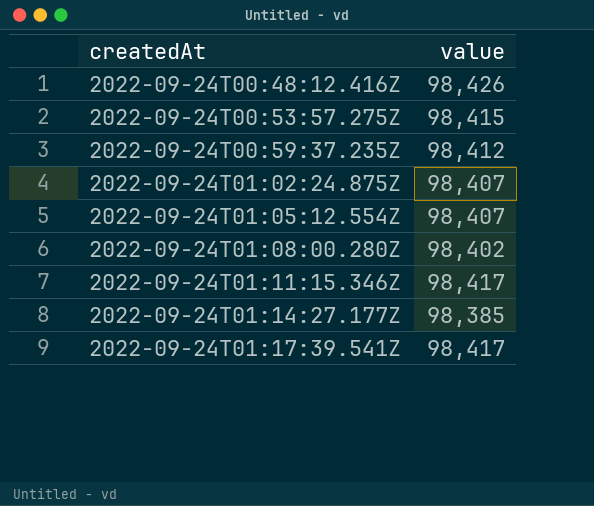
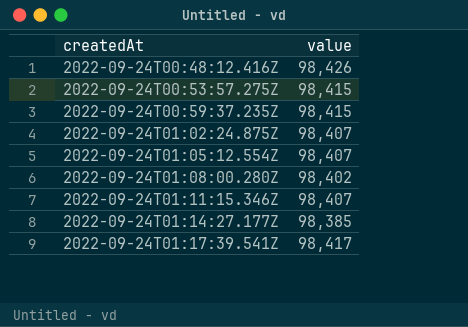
2022-09-24T00:59:37.235Z | value: 98,412 -> 98,415
2022-09-24T01:11:15.346Z | value: 98,417 -> 98,407

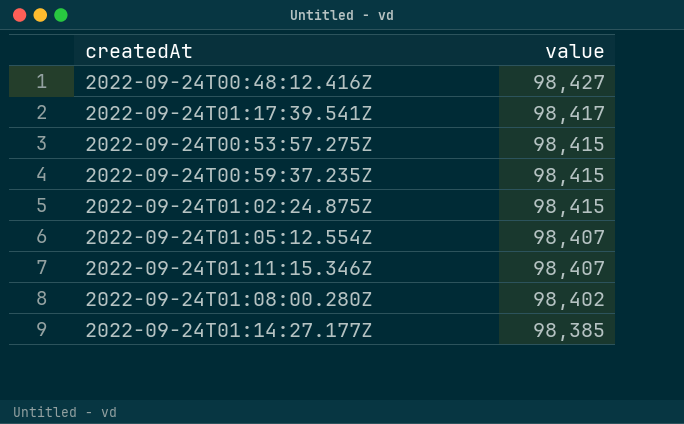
row order: createdAt ascending -> value descending
2022-09-24T00:48:12.416Z | value: 98,426 -> 98,427
2022-09-24T01:02:24.875Z | value: 98,407 -> 98,415

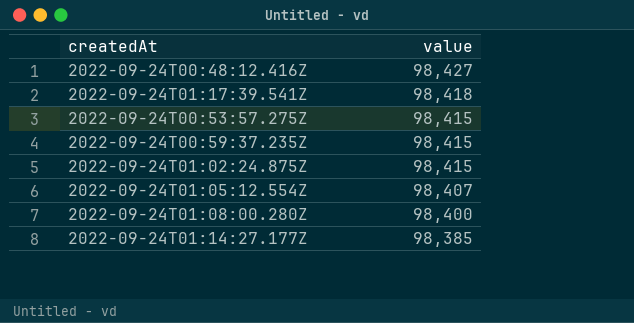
row 2022-09-24T01:11:15.346Z: 98,407 -> none
2022-09-24T01:17:39.541Z | value: 98,417 -> 98,418
2022-09-24T01:08:00.280Z | value: 98,402 -> 98,400

